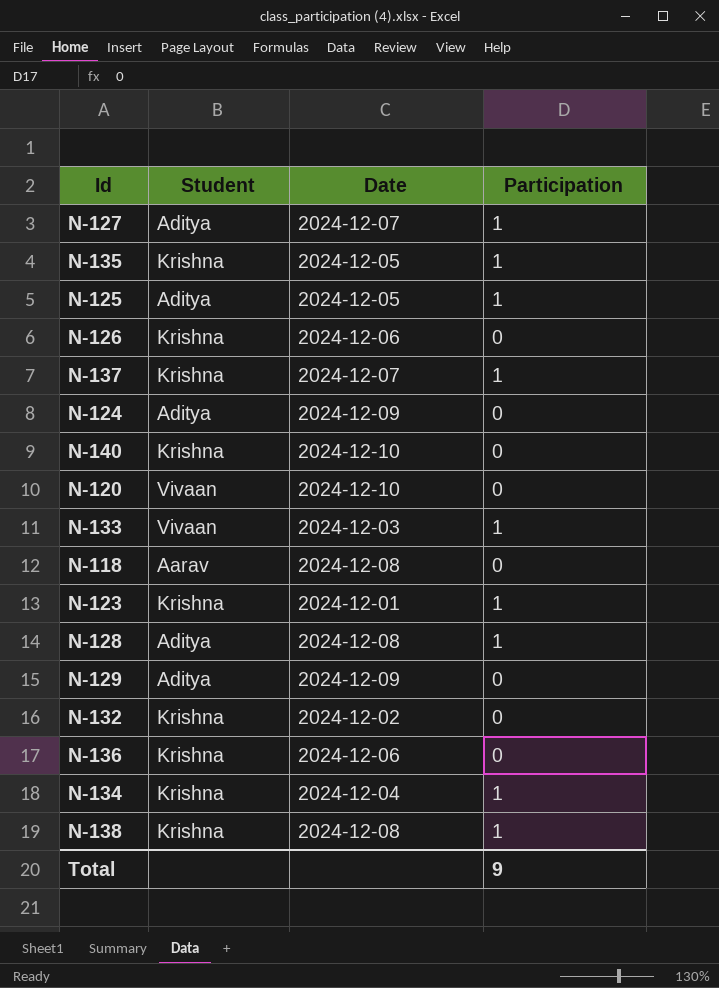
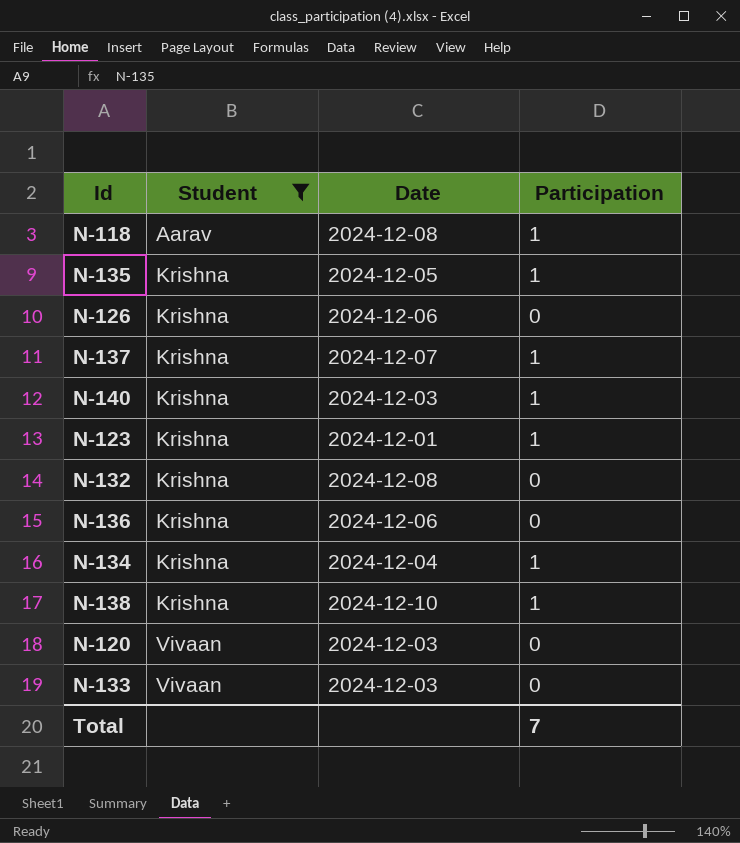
filter: none -> Student != Aditya
row order: none -> Student ascending
N-118 | Participation: 0 -> 1
N-140 | Date: 2024-12-10 -> 2024-12-03
N-140 | Participation: 0 -> 1
N-132 | Date: 2024-12-02 -> 2024-12-08
N-138 | Date: 2024-12-08 -> 2024-12-10
N-120 | Date: 2024-12-10 -> 2024-12-03
N-133 | Participation: 1 -> 0
Total | Participation: 9 -> 7

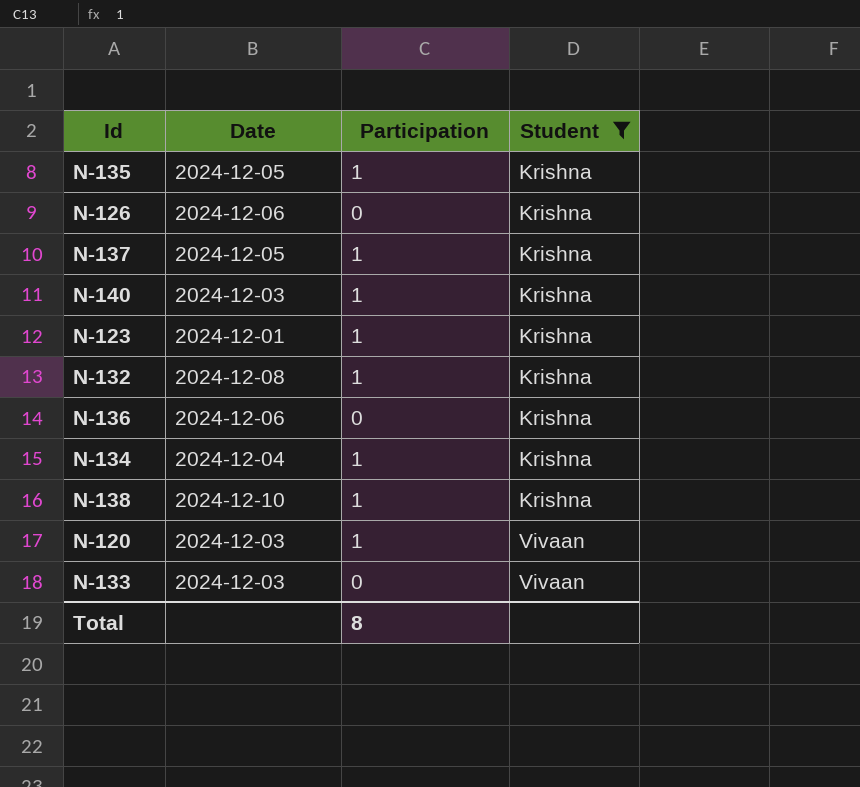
column Student | position: 2 -> 4
row N-118: Aarav | 2024-12-08 | 1 -> none
N-137 | Date: 2024-12-07 -> 2024-12-05
N-132 | Participation: 0 -> 1
N-120 | Participation: 0 -> 1
Total | Participation: 7 -> 8

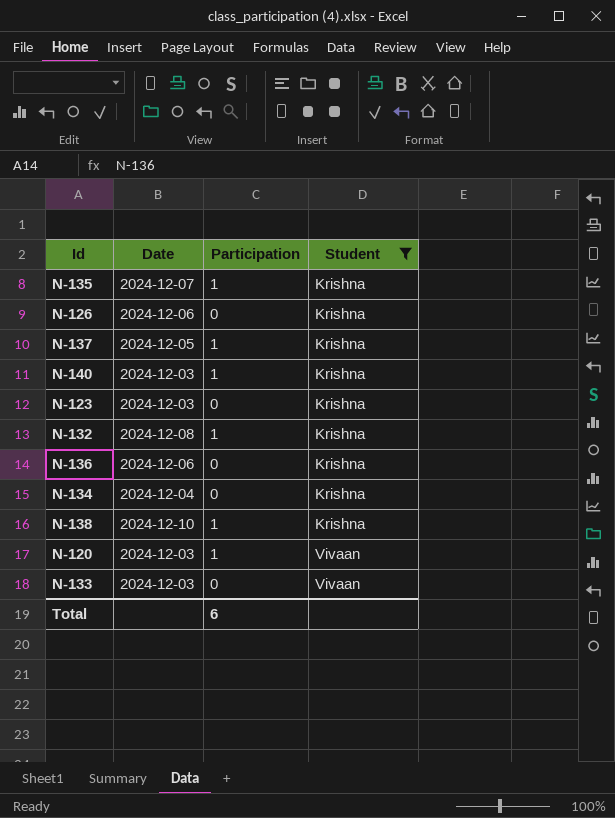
N-135 | Date: 2024-12-05 -> 2024-12-07
N-123 | Date: 2024-12-01 -> 2024-12-03
N-123 | Participation: 1 -> 0
N-134 | Participation: 1 -> 0
Total | Participation: 8 -> 6

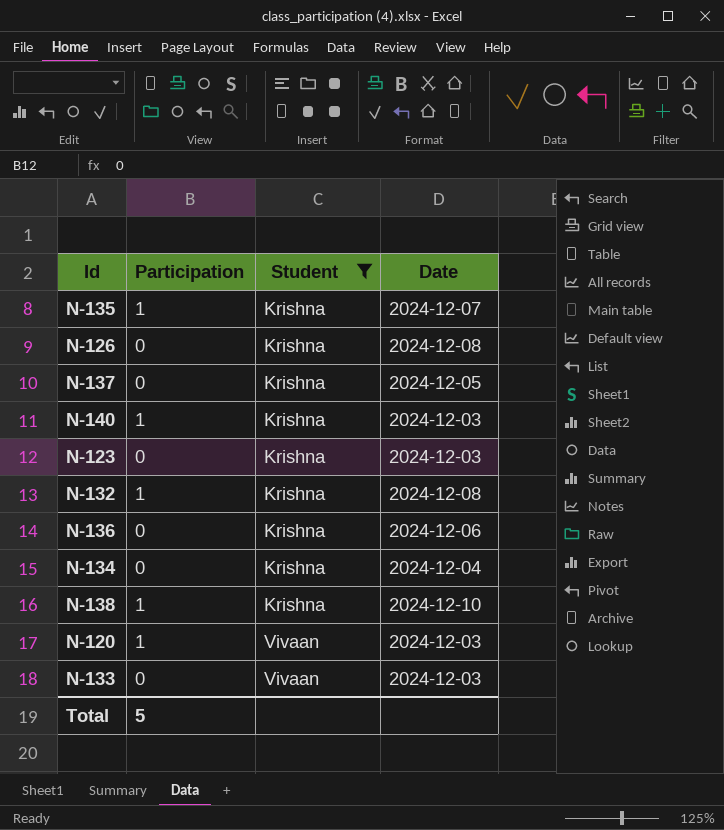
column Date | position: 2 -> 4
N-126 | Date: 2024-12-06 -> 2024-12-08
N-137 | Participation: 1 -> 0
Total | Participation: 6 -> 5

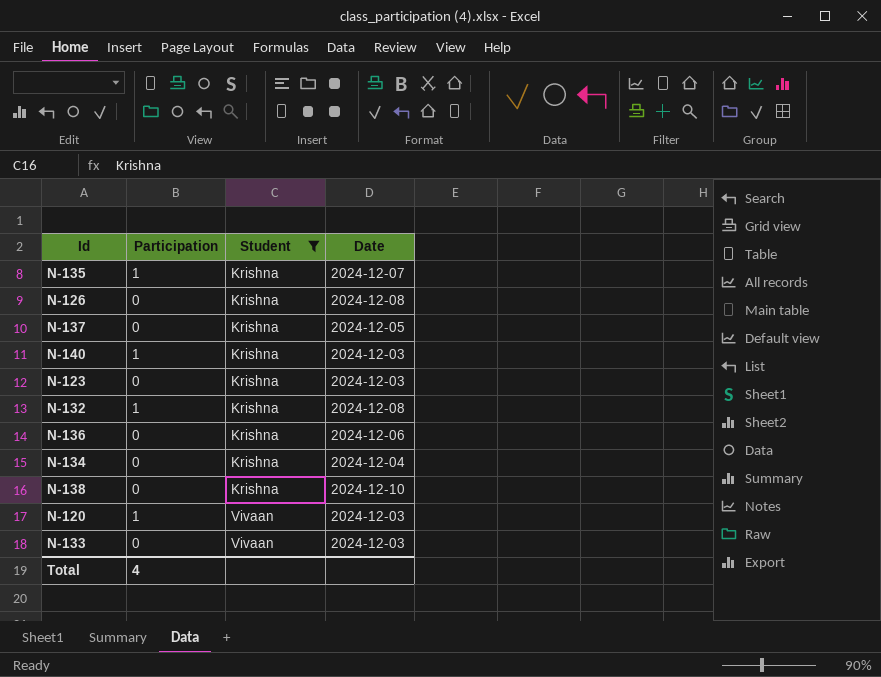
N-138 | Participation: 1 -> 0
Total | Participation: 5 -> 4

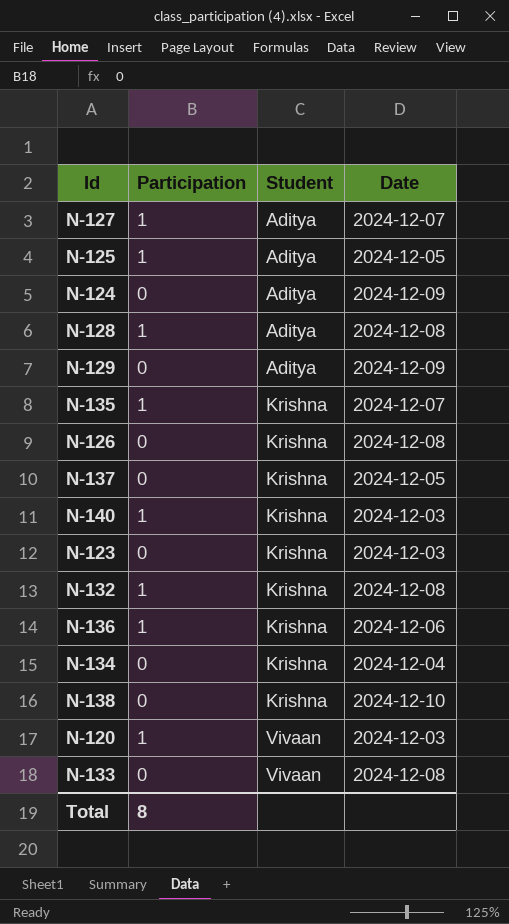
filter: Student != Aditya -> none
N-136 | Participation: 0 -> 1
N-133 | Date: 2024-12-03 -> 2024-12-08
Total | Participation: 4 -> 8

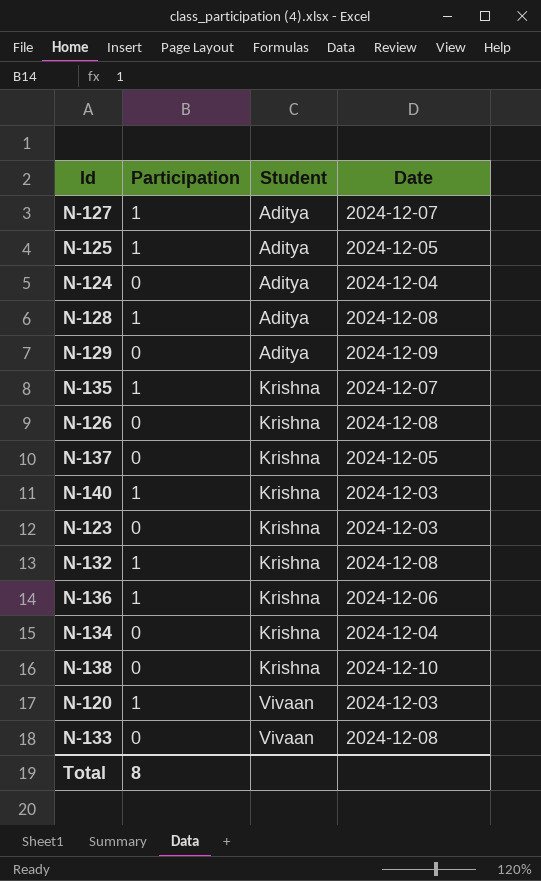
N-124 | Date: 2024-12-09 -> 2024-12-04

